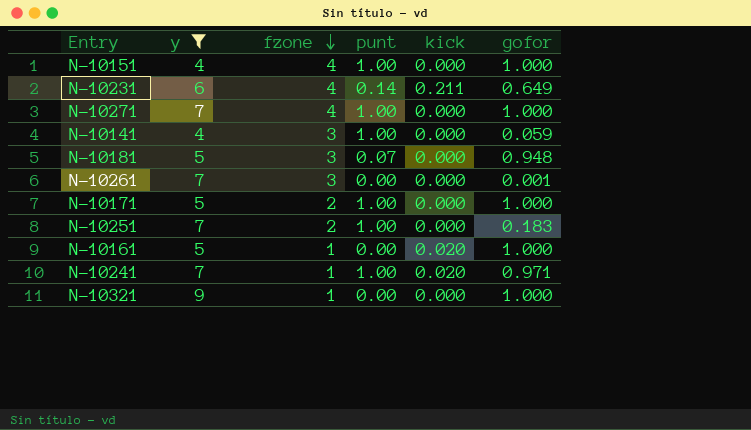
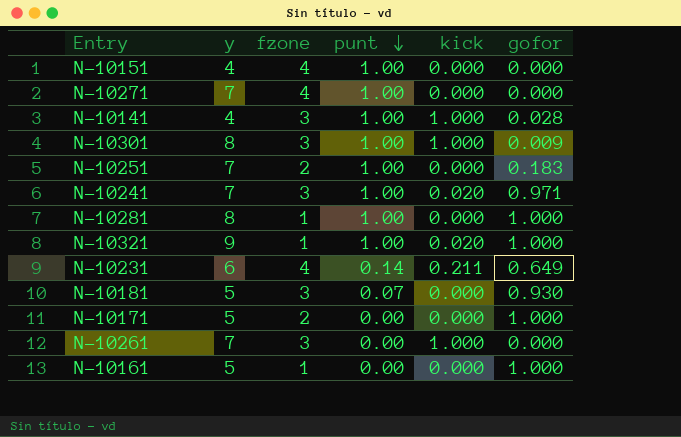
filter: y != 8 -> none
row order: fzone descending -> punt descending
N-10151 | gofor: 1.000 -> 0.000
N-10271 | gofor: 1.000 -> 0.000
N-10141 | kick: 0.000 -> 1.000
N-10141 | gofor: 0.059 -> 0.028
N-10241 | fzone: 1 -> 3
N-10321 | punt: 0.00 -> 1.00
N-10321 | kick: 0.000 -> 0.020
N-10181 | gofor: 0.948 -> 0.930
N-10171 | punt: 1.00 -> 0.00
N-10261 | kick: 0.000 -> 1.000
N-10261 | gofor: 0.001 -> 0.000
N-10161 | kick: 0.020 -> 0.000

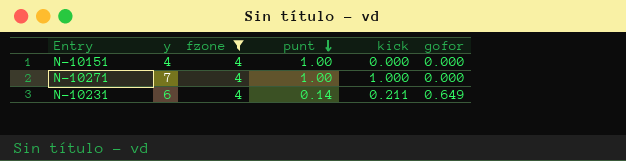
filter: none -> fzone = 4
N-10271 | kick: 0.000 -> 1.000

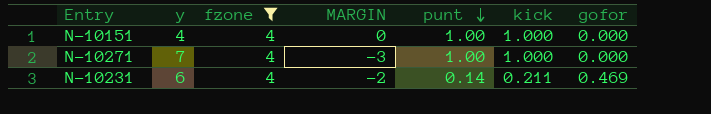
column MARGIN | formula: none -> [fzone] - [y]
N-10151 | kick: 0.000 -> 1.000
N-10231 | gofor: 0.649 -> 0.469

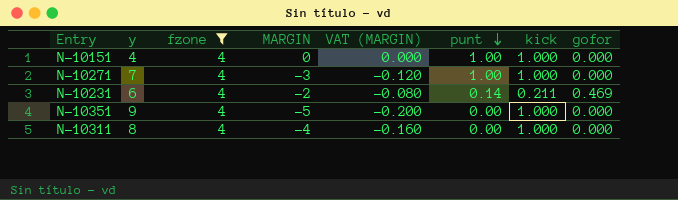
column VAT (MARGIN) | formula: none -> [MARGIN] * 0.04
row N-10351: none -> 9 | 4 | -5 | -0.200 | 0.00 | 1.000 | 0.000
row N-10311: none -> 8 | 4 | -4 | -0.160 | 0.00 | 1.000 | 0.000

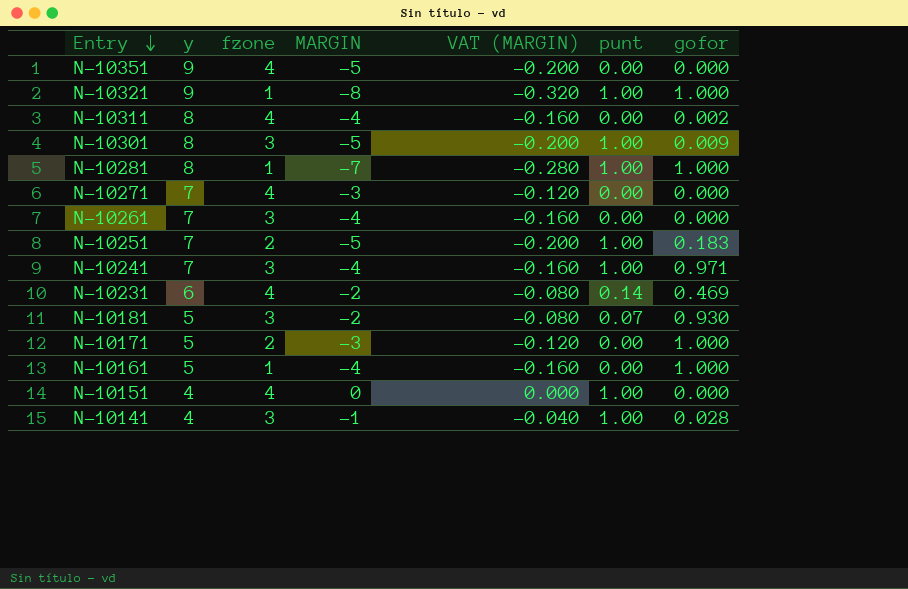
filter: fzone = 4 -> none
row order: punt descending -> Entry descending
column kick | position: 7 -> none
N-10311 | gofor: 0.000 -> 0.002
N-10271 | punt: 1.00 -> 0.00

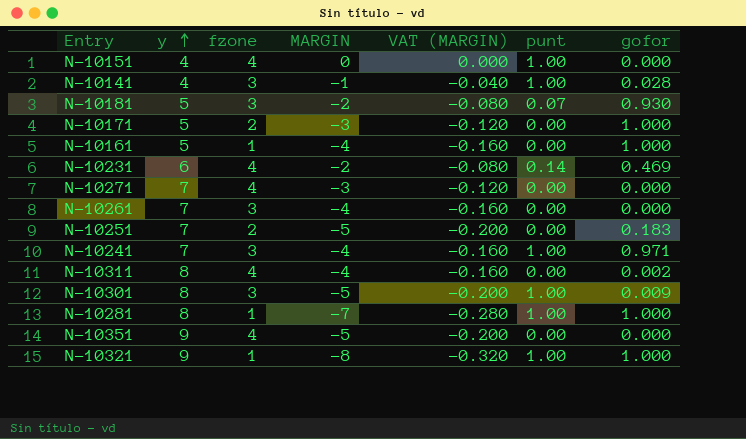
row order: Entry descending -> y ascending
N-10251 | punt: 1.00 -> 0.00

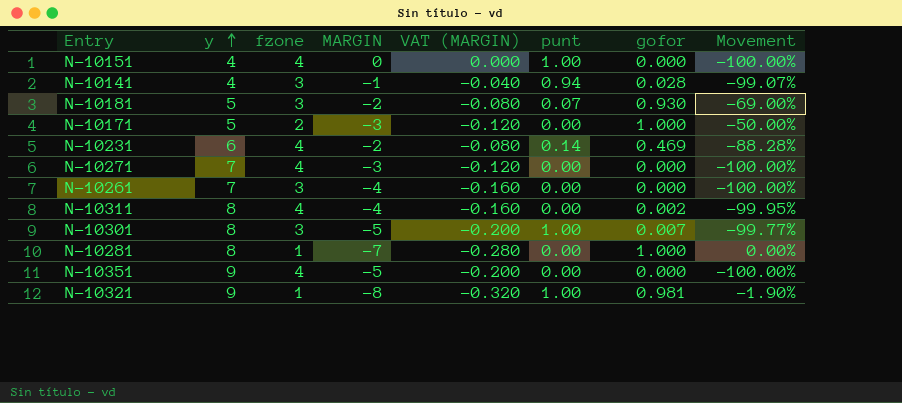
column Movement | formula: none -> ([gofor] - [fzone]) / [fzone]
row N-10161: 5 | 1 | -4 | -0.160 | 0.00 | 1.000 -> none
row N-10251: 7 | 2 | -5 | -0.200 | 0.00 | 0.183 -> none
row N-10241: 7 | 3 | -4 | -0.160 | 1.00 | 0.971 -> none
N-10141 | punt: 1.00 -> 0.94
N-10301 | gofor: 0.009 -> 0.007
N-10281 | punt: 1.00 -> 0.00
N-10321 | gofor: 1.000 -> 0.981

